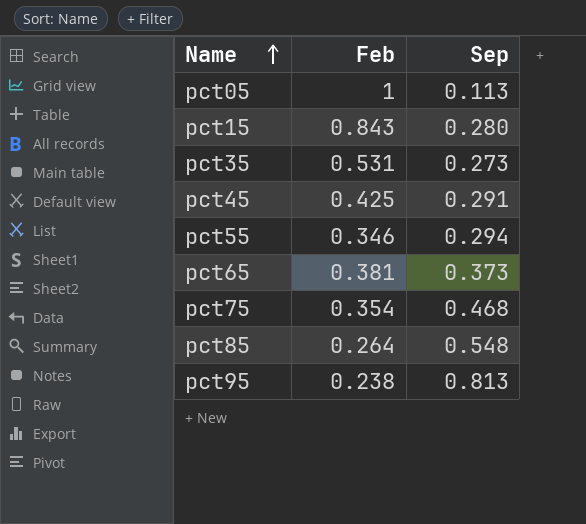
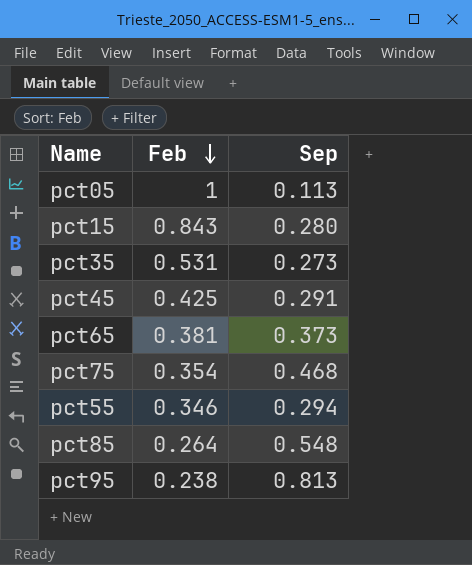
row order: Name ascending -> Feb descending

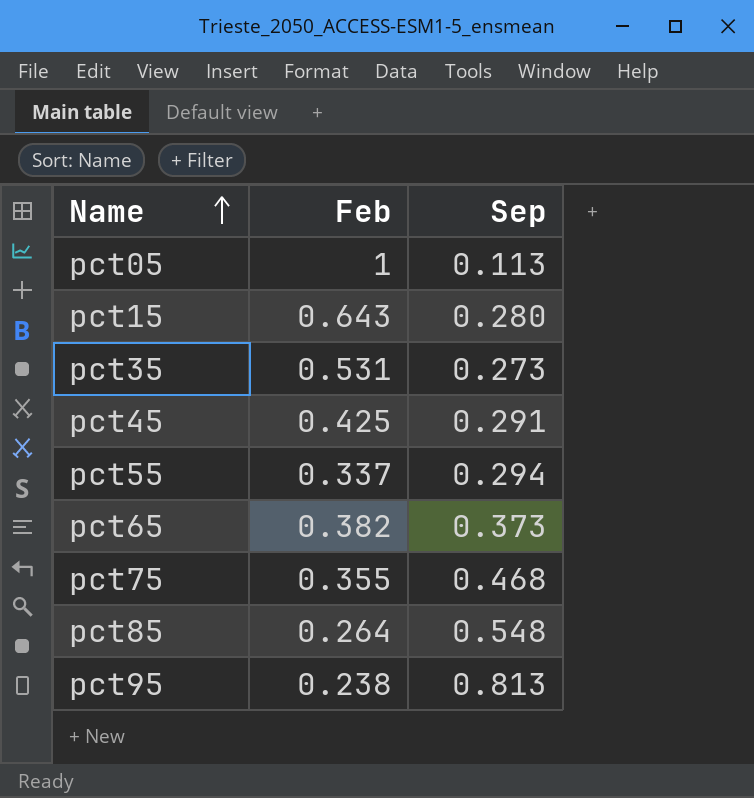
row order: Feb descending -> Name ascending
pct15 | Feb: 0.843 -> 0.643
pct55 | Feb: 0.346 -> 0.337
pct65 | Feb: 0.381 -> 0.382
pct75 | Feb: 0.354 -> 0.355

